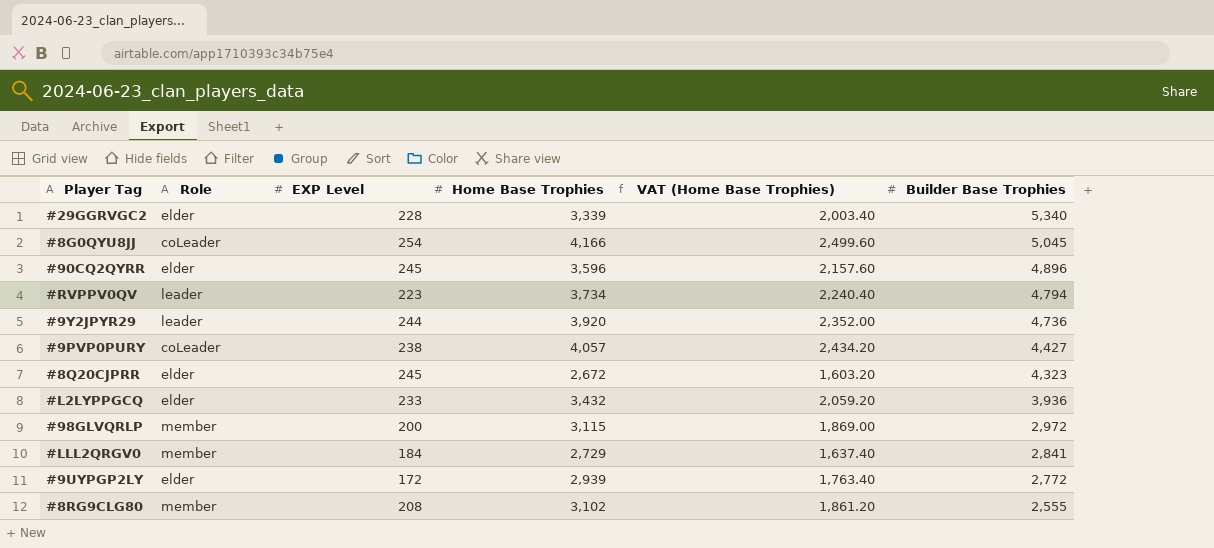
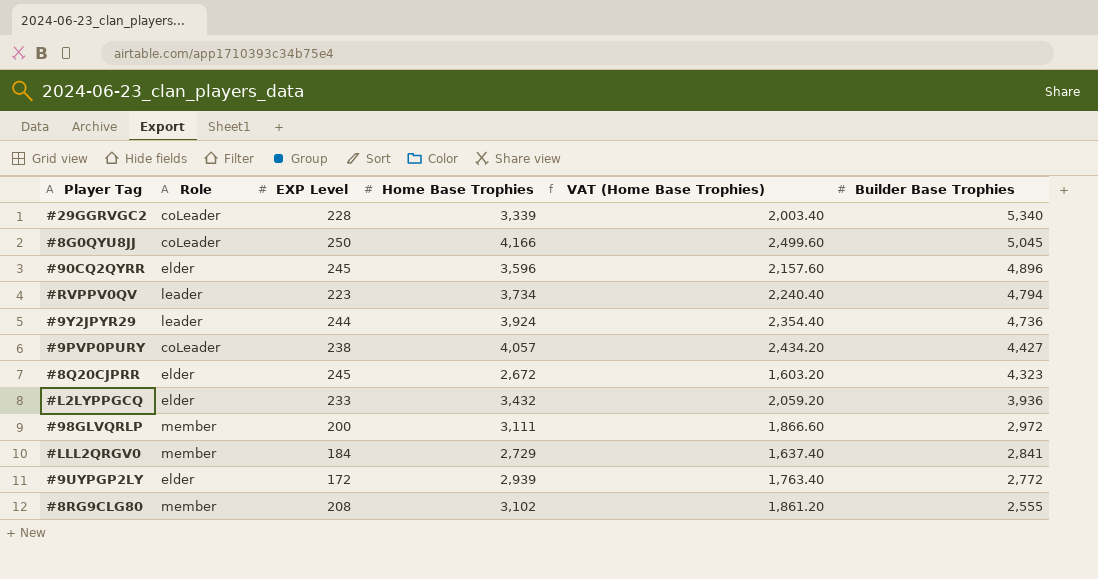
#29GGRVGC2 | Role: elder -> coLeader
#8G0QYU8JJ | EXP Level: 254 -> 250
#9Y2JPYR29 | Home Base Trophies: 3,920 -> 3,924
#9Y2JPYR29 | VAT (Home Base Trophies): 2,352.00 -> 2,354.40
#98GLVQRLP | Home Base Trophies: 3,115 -> 3,111
#98GLVQRLP | VAT (Home Base Trophies): 1,869.00 -> 1,866.60

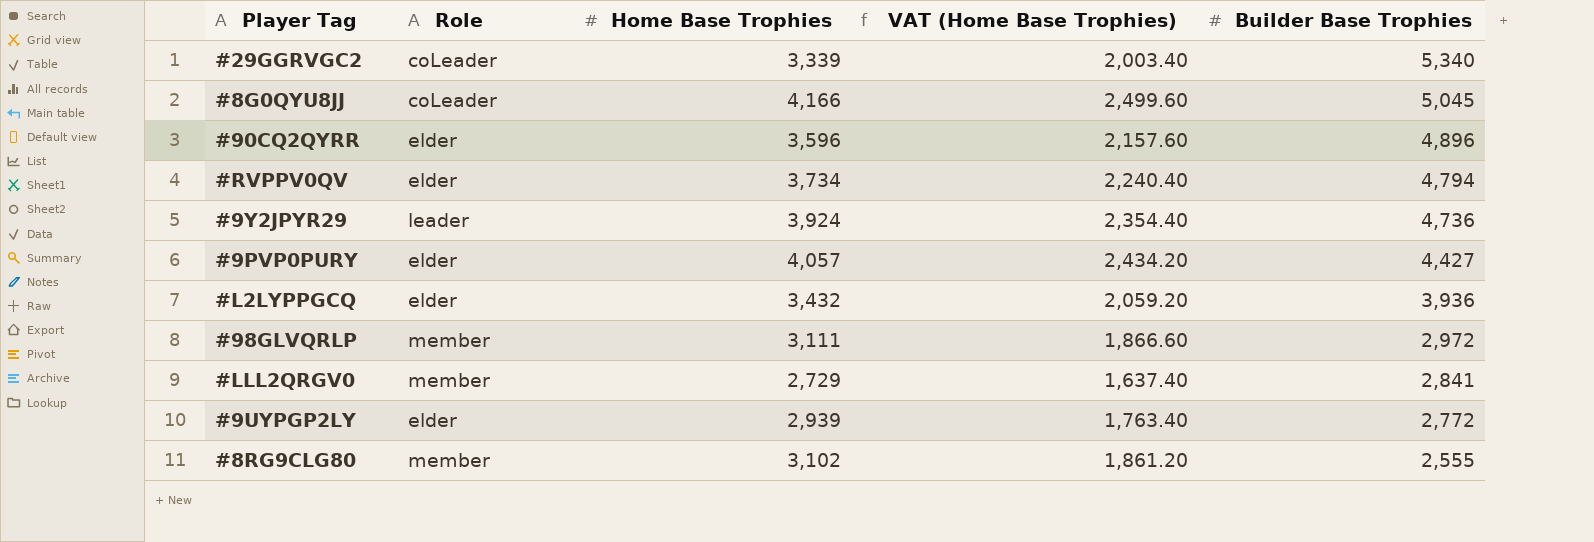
column EXP Level | position: 3 -> none
row #8Q20CJPRR: elder | 245 | 2,672 | 1,603.20 | 4,323 -> none
#RVPPV0QV | Role: leader -> elder
#9PVP0PURY | Role: coLeader -> elder

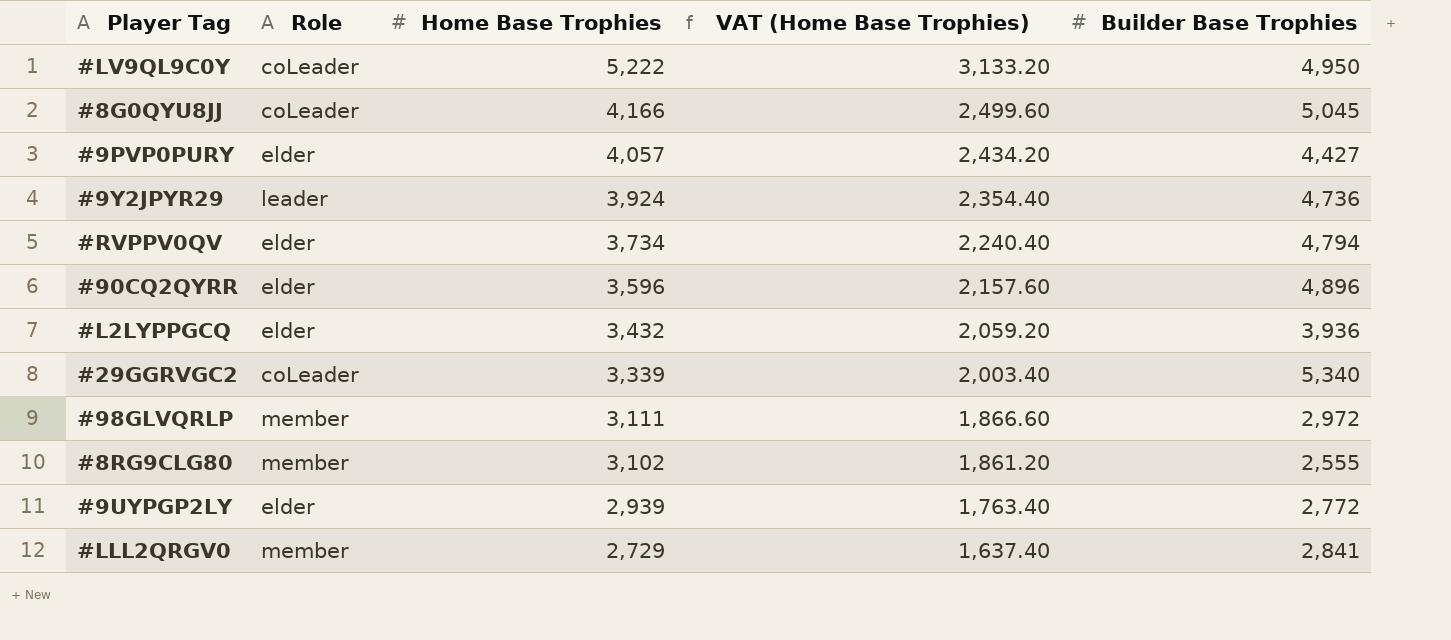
row order: Builder Base Trophies descending -> Home Base Trophies descending
row #LV9QL9C0Y: none -> coLeader | 5,222 | 3,133.20 | 4,950

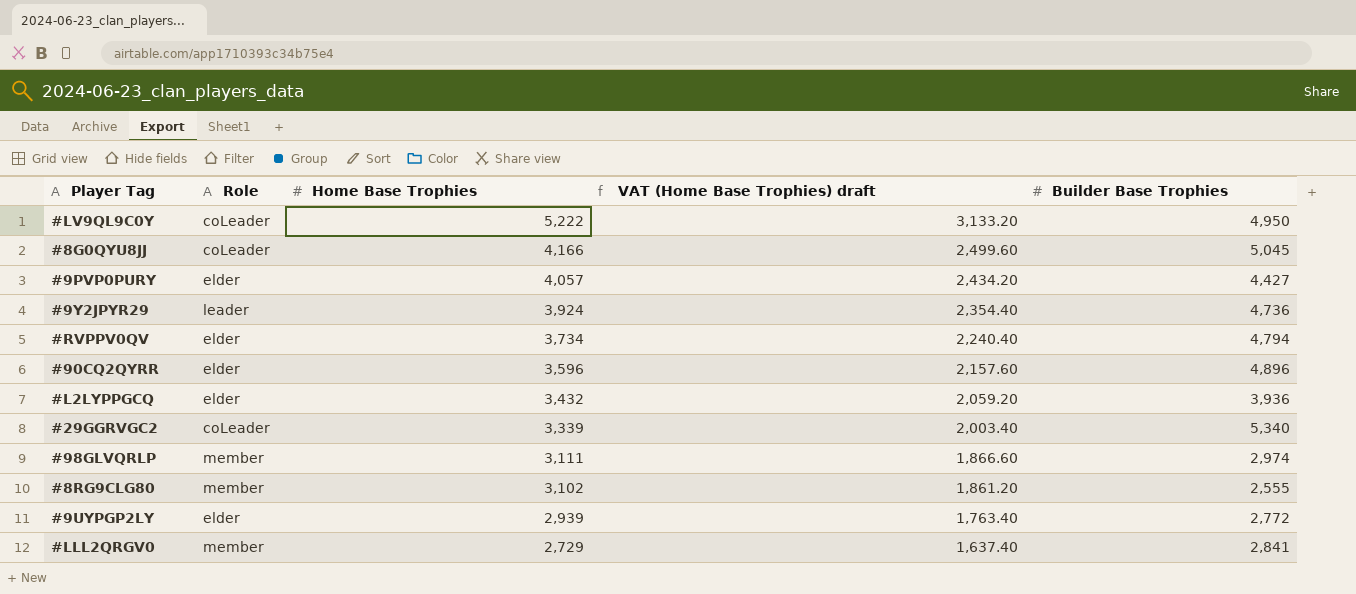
column name: VAT (Home Base Trophies) -> VAT (Home Base Trophies) draft
#98GLVQRLP | Builder Base Trophies: 2,972 -> 2,974

